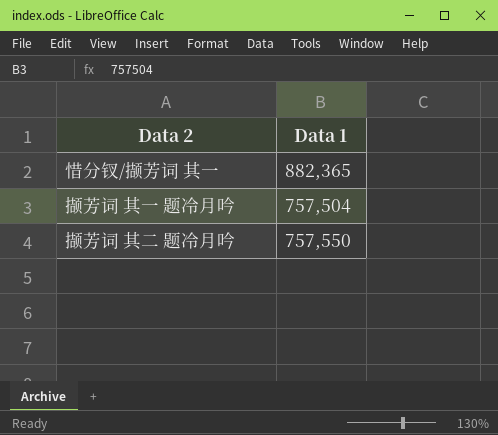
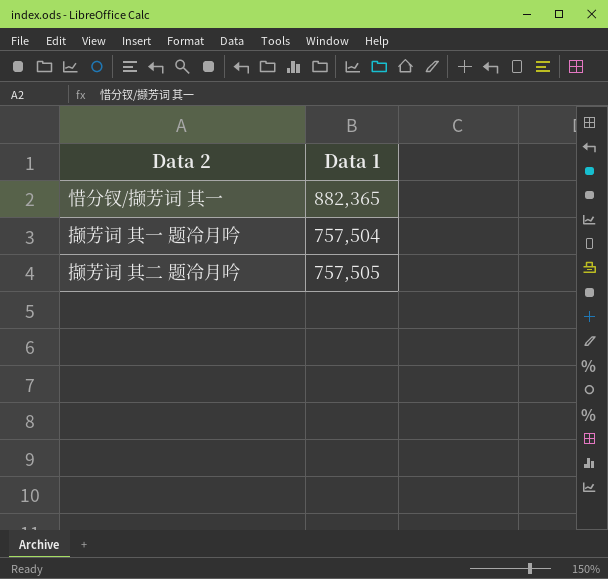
撷芳词 其二 题冷月吟 | Data 1: 757,550 -> 757,505

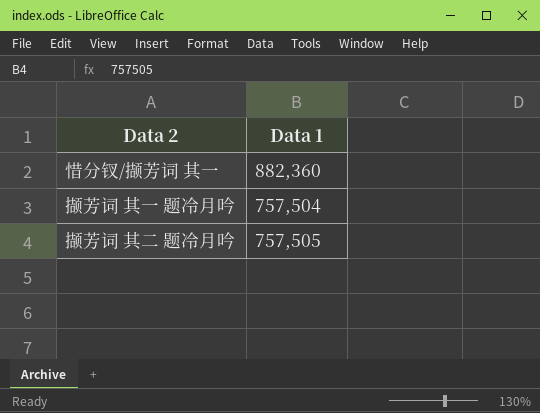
惜分钗/撷芳词 其一 | Data 1: 882,365 -> 882,360

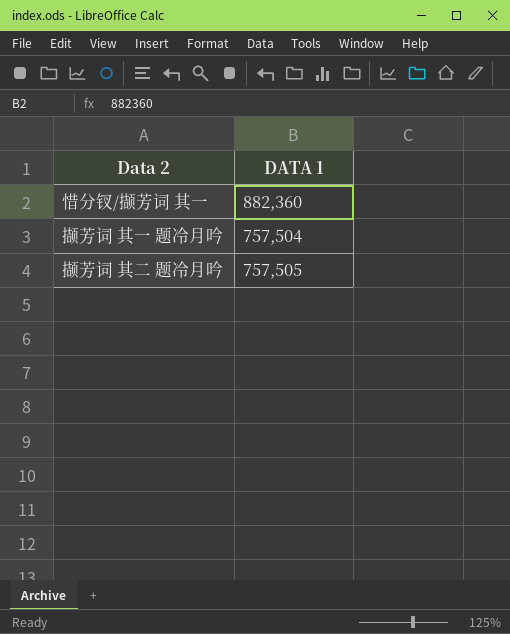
column name: Data 1 -> DATA 1

